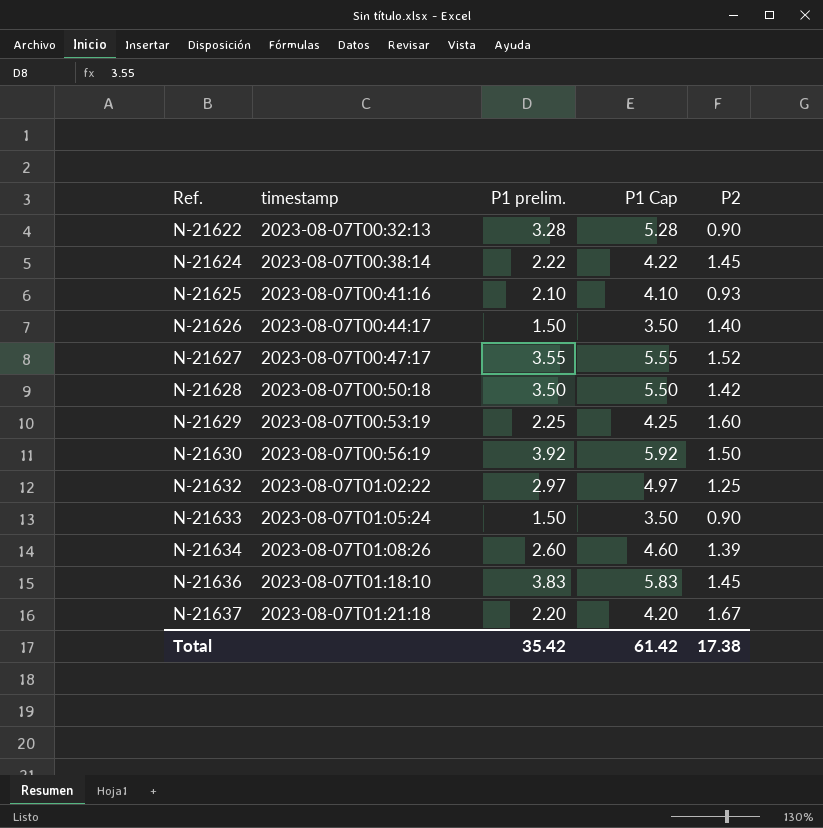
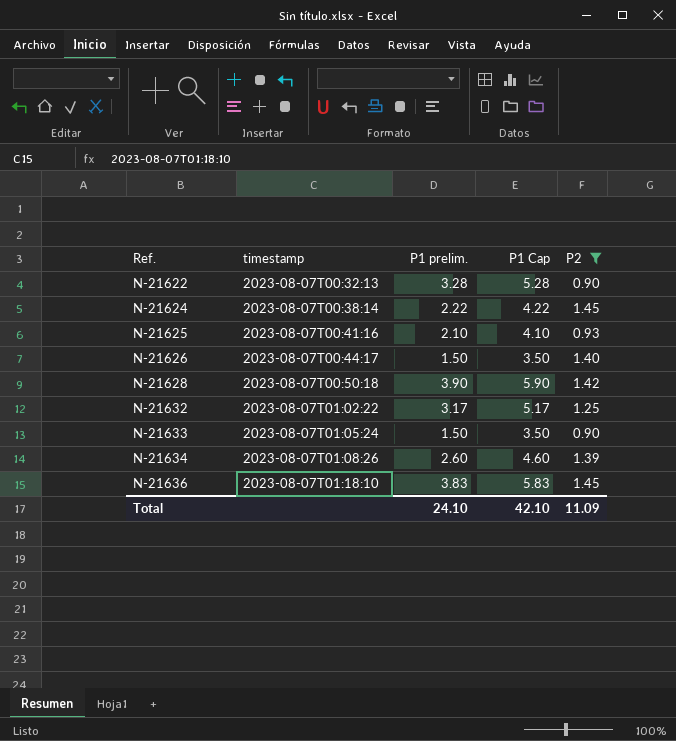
filter: none -> P2 <= 1.45
N-21628 | P1 prelim.: 3.50 -> 3.90
N-21628 | P1 Cap: 5.50 -> 5.90
N-21632 | P1 prelim.: 2.97 -> 3.17
N-21632 | P1 Cap: 4.97 -> 5.17
Total | P1 prelim.: 35.42 -> 24.10
Total | P1 Cap: 61.42 -> 42.10
Total | P2: 17.38 -> 11.09

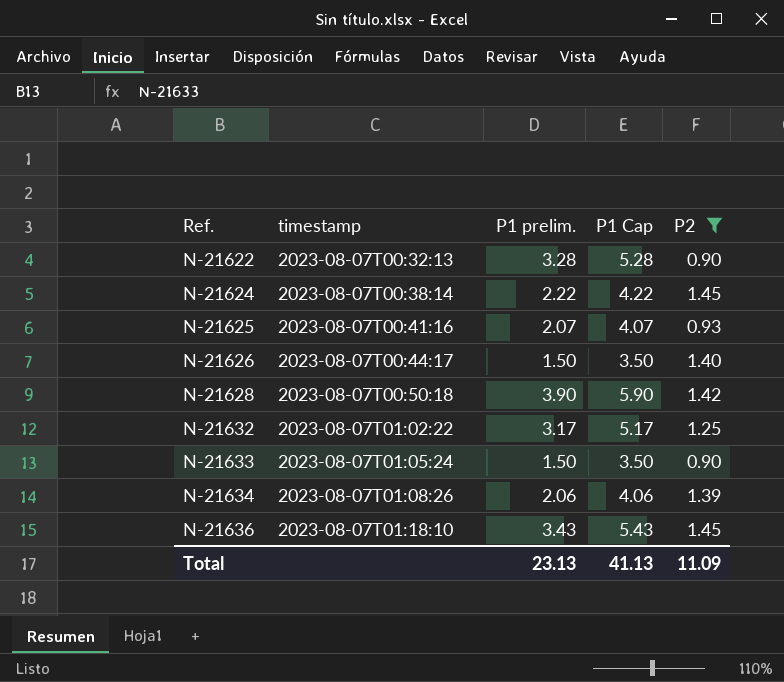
N-21625 | P1 prelim.: 2.10 -> 2.07
N-21625 | P1 Cap: 4.10 -> 4.07
N-21634 | P1 prelim.: 2.60 -> 2.06
N-21634 | P1 Cap: 4.60 -> 4.06
N-21636 | P1 prelim.: 3.83 -> 3.43
N-21636 | P1 Cap: 5.83 -> 5.43
Total | P1 prelim.: 24.10 -> 23.13
Total | P1 Cap: 42.10 -> 41.13

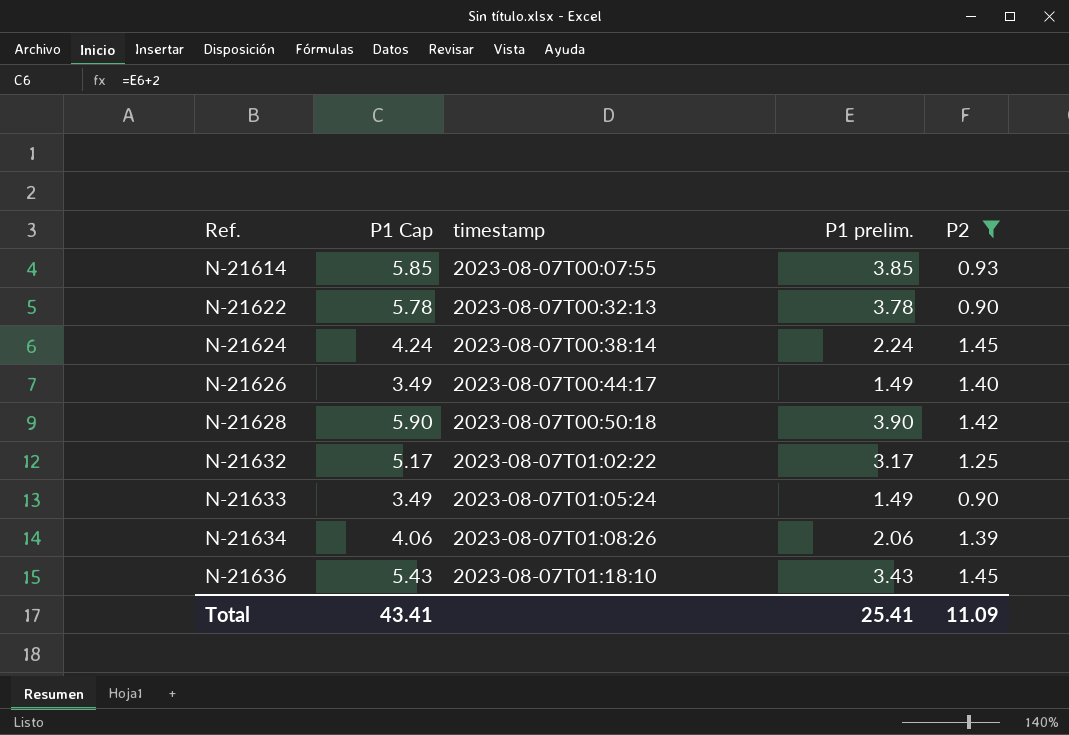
column P1 Cap | position: 4 -> 2
row N-21625: 2023-08-07T00:41:16 | 2.07 | 4.07 | 0.93 -> none
row N-21614: none -> 5.85 | 2023-08-07T00:07:55 | 3.85 | 0.93
N-21622 | P1 Cap: 5.28 -> 5.78
N-21622 | P1 prelim.: 3.28 -> 3.78
N-21624 | P1 Cap: 4.22 -> 4.24
N-21624 | P1 prelim.: 2.22 -> 2.24
N-21626 | P1 Cap: 3.50 -> 3.49
N-21626 | P1 prelim.: 1.50 -> 1.49
N-21633 | P1 Cap: 3.50 -> 3.49
N-21633 | P1 prelim.: 1.50 -> 1.49
Total | P1 Cap: 41.13 -> 43.41
Total | P1 prelim.: 23.13 -> 25.41

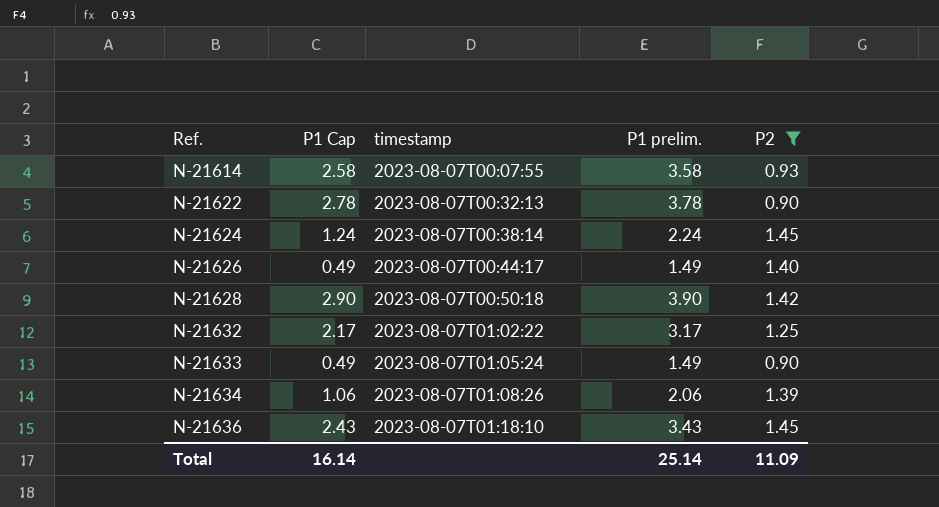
column P1 Cap | formula: [P1 prelim.] + 2 -> [P1 prelim.] - 1
N-21614 | P1 prelim.: 3.85 -> 3.58
Total | P1 Cap: 43.41 -> 16.14
Total | P1 prelim.: 25.41 -> 25.14

